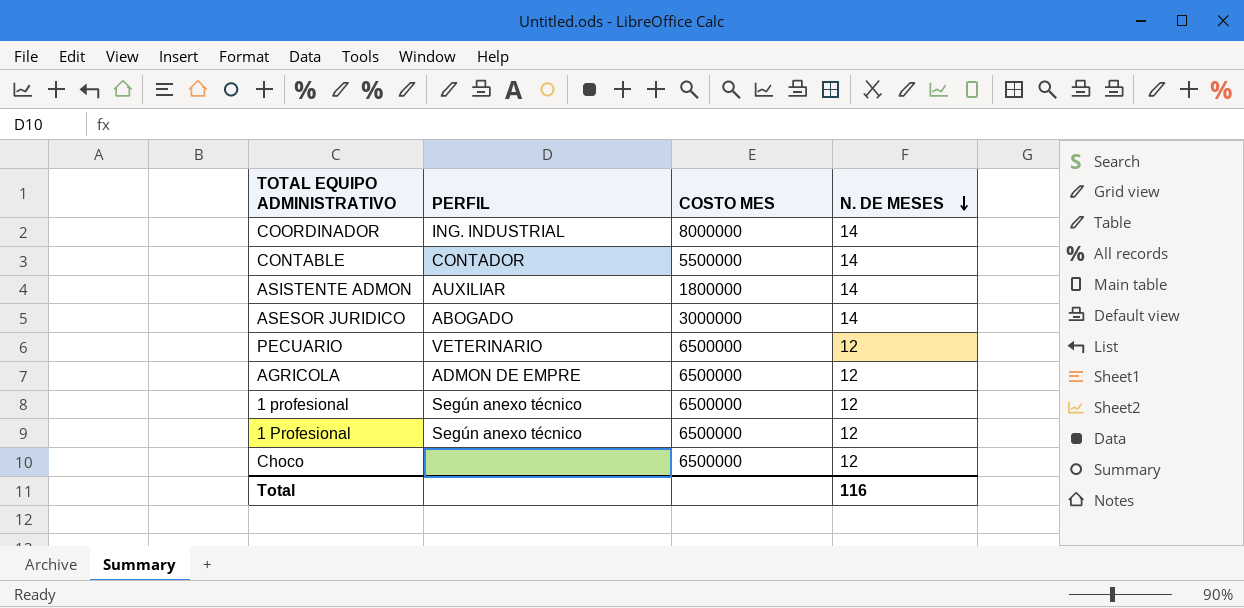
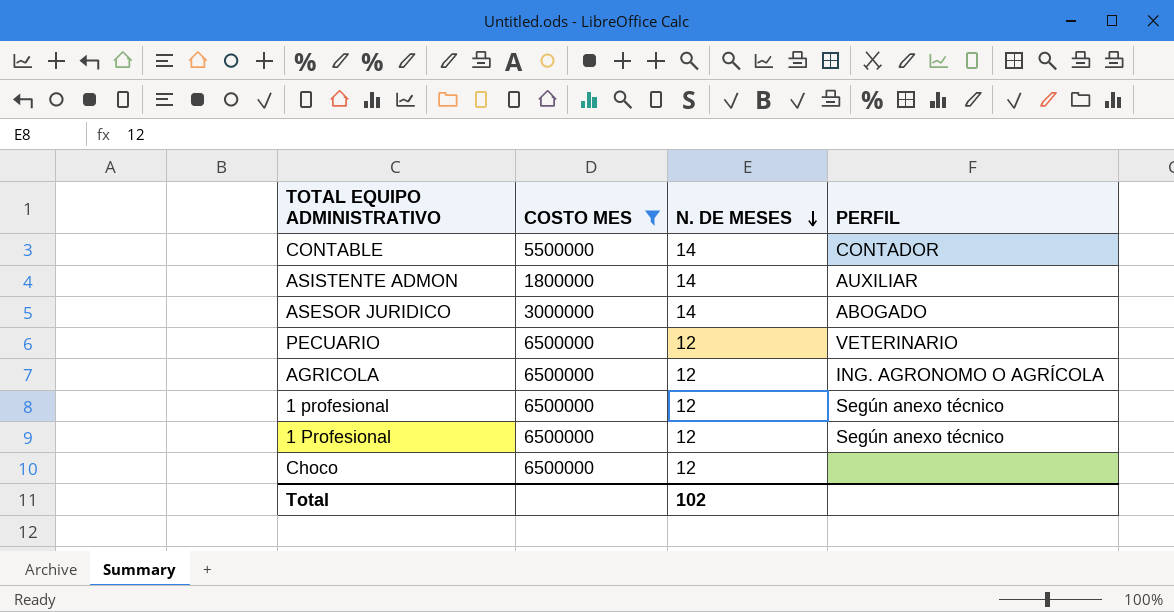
filter: none -> COSTO MES != 8000000
column PERFIL | position: 2 -> 4
AGRICOLA | PERFIL: ADMON DE EMPRE -> ING. AGRONOMO O AGRÍCOLA
Total | N. DE MESES: 116 -> 102

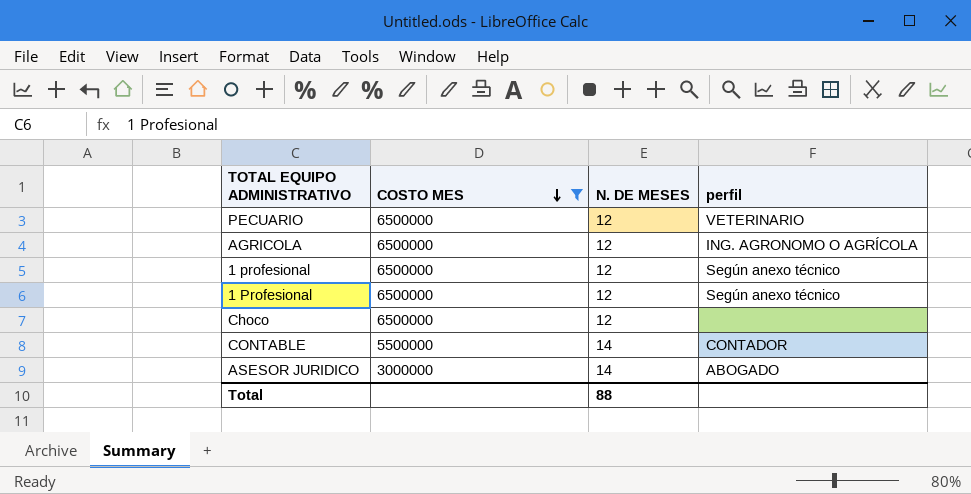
row order: N. DE MESES descending -> COSTO MES descending
column name: PERFIL -> perfil
row ASISTENTE ADMON: 1800000 | 14 | AUXILIAR -> none
Total | N. DE MESES: 102 -> 88

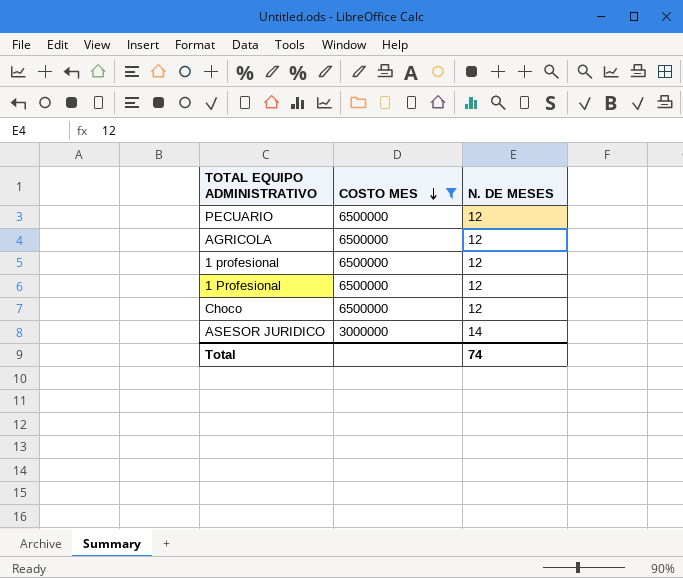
column perfil | position: 4 -> none
row CONTABLE: 5500000 | 14 | CONTADOR -> none
Total | N. DE MESES: 88 -> 74

